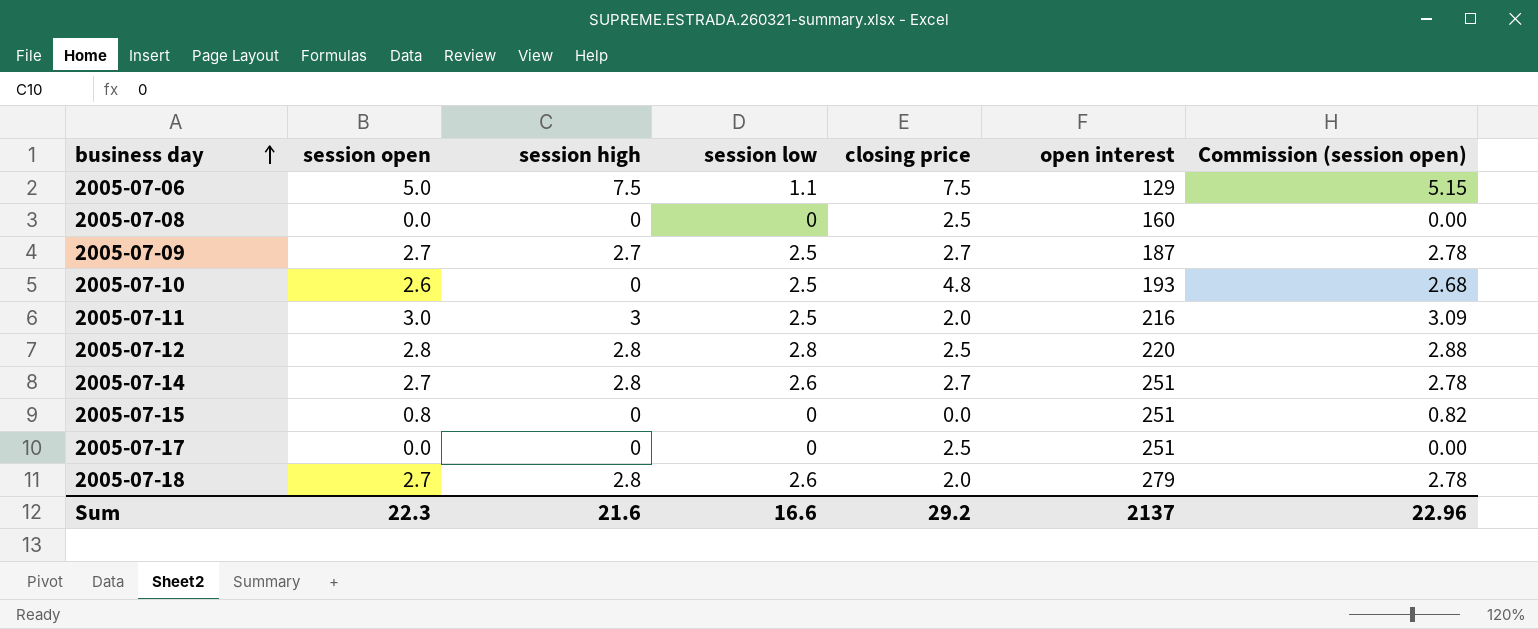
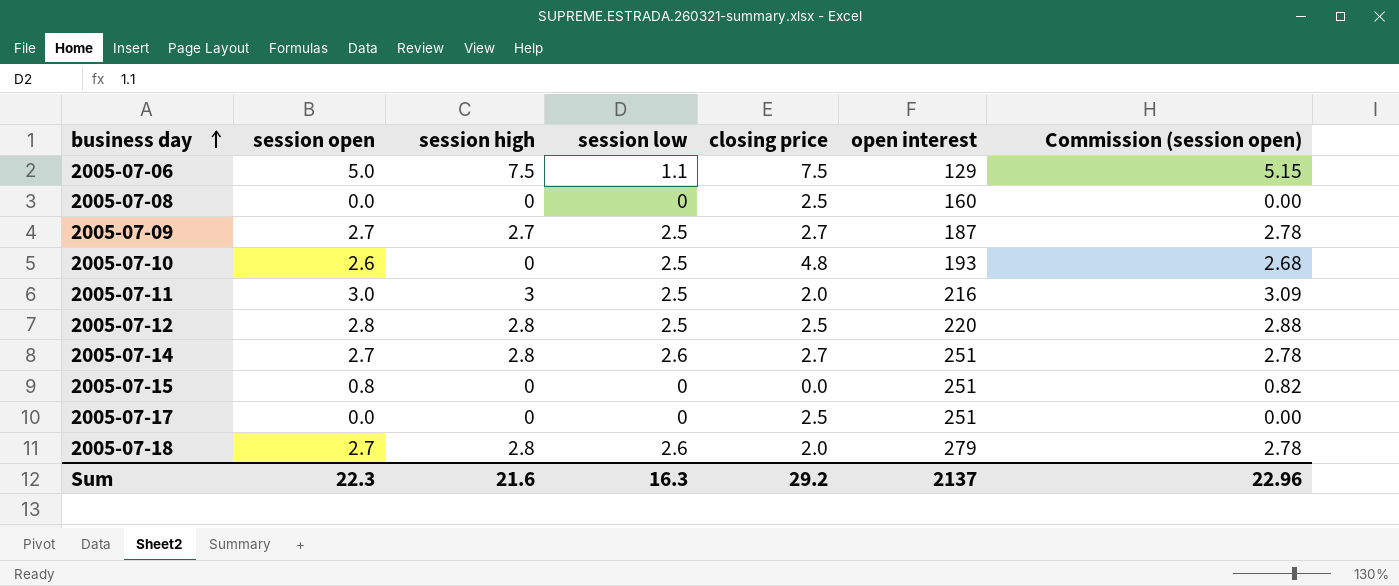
2005-07-12 | session low: 2.8 -> 2.5
Sum | session low: 16.6 -> 16.3

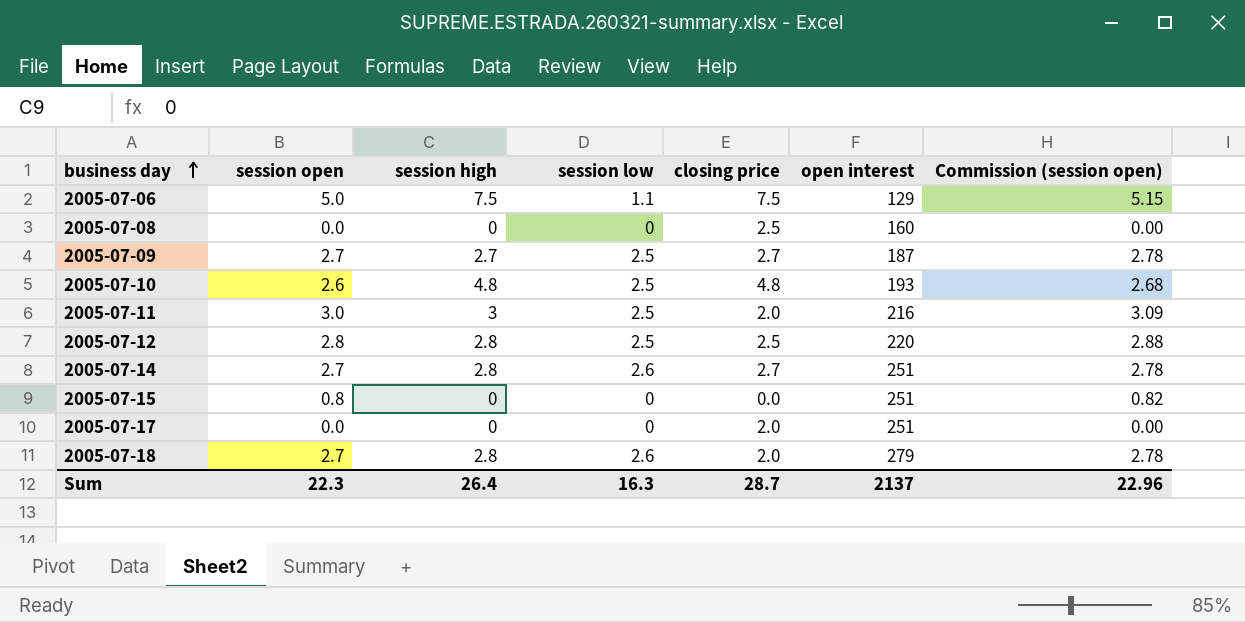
2005-07-10 | session high: 0 -> 4.8
2005-07-17 | closing price: 2.5 -> 2.0
Sum | session high: 21.6 -> 26.4
Sum | closing price: 29.2 -> 28.7

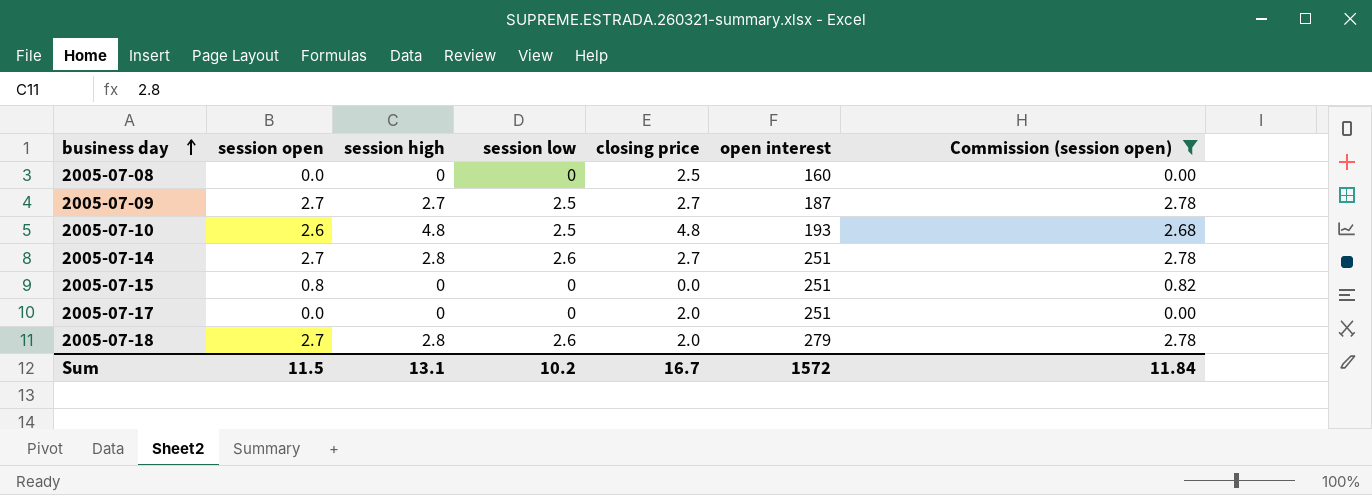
filter: none -> Commission (session open) <= 2.78
Sum | session open: 22.3 -> 11.5
Sum | session high: 26.4 -> 13.1
Sum | session low: 16.3 -> 10.2
Sum | closing price: 28.7 -> 16.7
Sum | open interest: 2137 -> 1572
Sum | Commission (session open): 22.96 -> 11.84

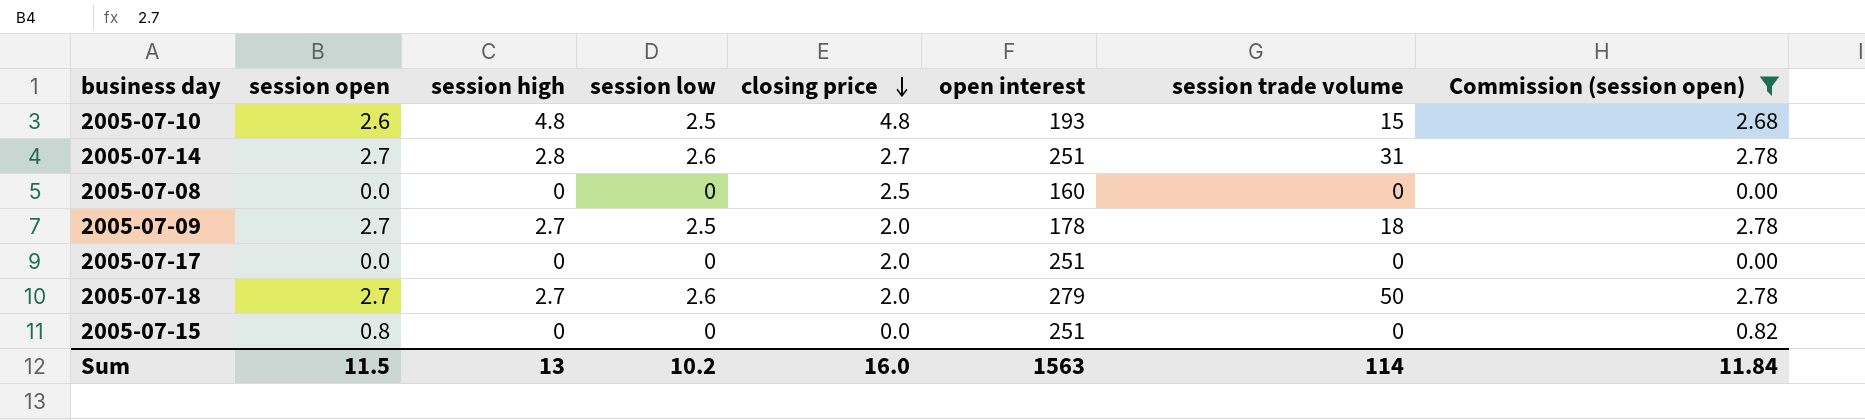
row order: business day ascending -> closing price descending
column session trade volume | position: none -> 7
2005-07-09 | closing price: 2.7 -> 2.0
2005-07-09 | open interest: 187 -> 178
2005-07-18 | session high: 2.8 -> 2.7
Sum | session high: 13.1 -> 13
Sum | closing price: 16.7 -> 16.0
Sum | open interest: 1572 -> 1563

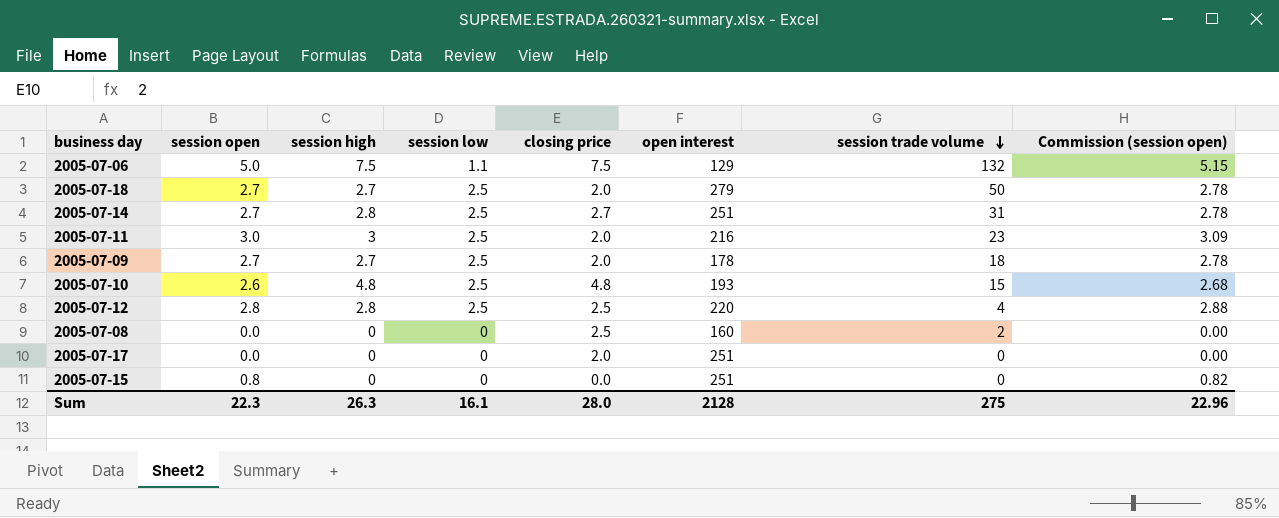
filter: Commission (session open) <= 2.78 -> none
row order: closing price descending -> session trade volume descending
2005-07-18 | session low: 2.6 -> 2.5
2005-07-14 | session low: 2.6 -> 2.5
2005-07-08 | session trade volume: 0 -> 2
Sum | session open: 11.5 -> 22.3
Sum | session high: 13 -> 26.3
Sum | session low: 10.2 -> 16.1
Sum | closing price: 16.0 -> 28.0
Sum | open interest: 1563 -> 2128
Sum | session trade volume: 114 -> 275
Sum | Commission (session open): 11.84 -> 22.96

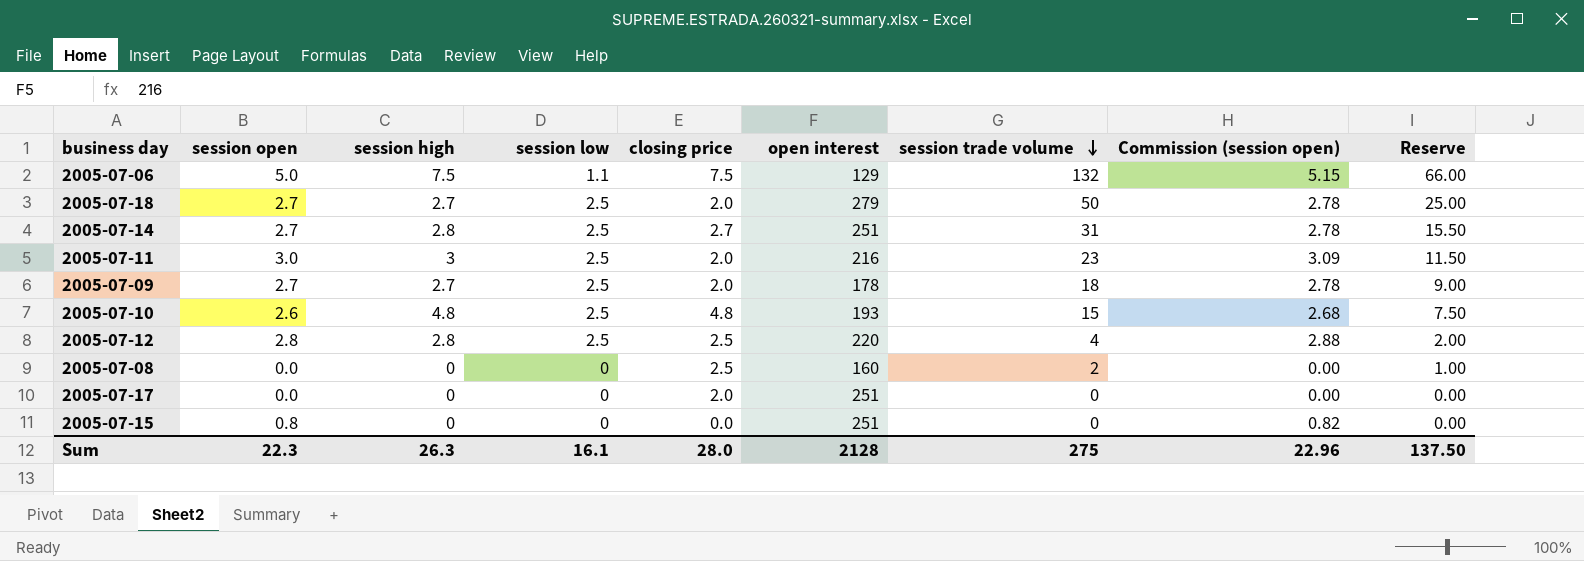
column Reserve | formula: none -> [session trade volume] * 0.5

